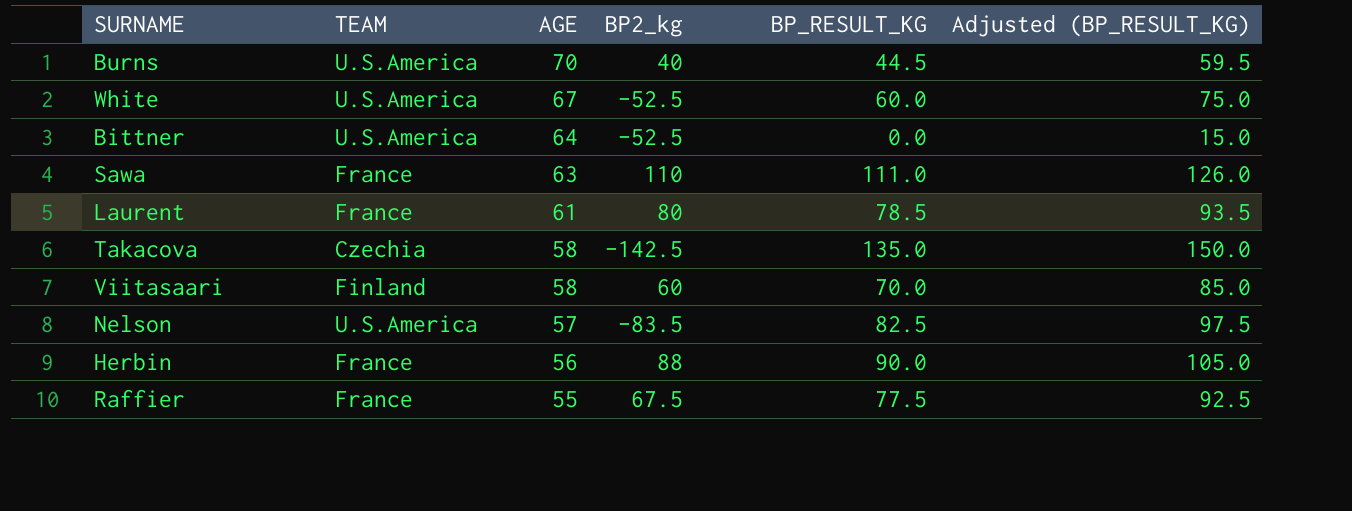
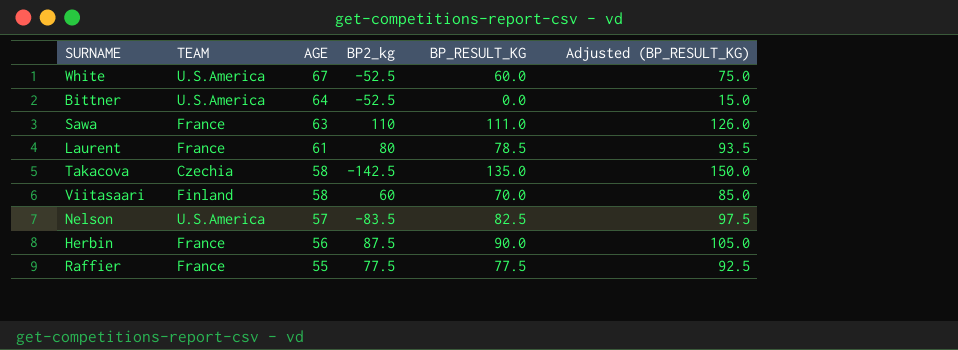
row Burns: U.S.America | 70 | 40 | 44.5 | 59.5 -> none
Herbin | BP2_kg: 88 -> 87.5
Raffier | BP2_kg: 67.5 -> 77.5

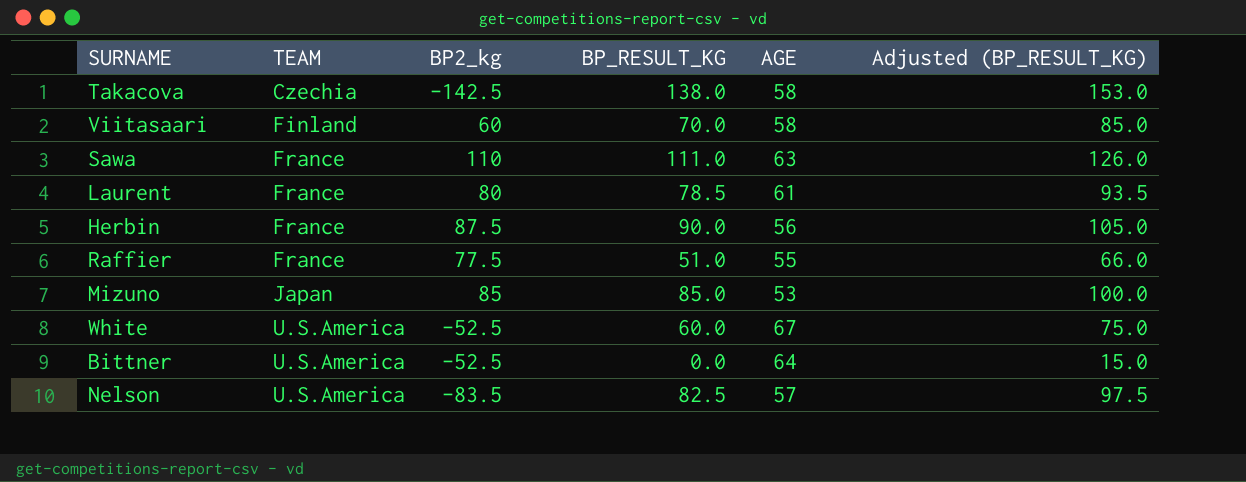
row order: AGE descending -> TEAM ascending
column AGE | position: 3 -> 5
Takacova | BP_RESULT_KG: 135.0 -> 138.0
Takacova | Adjusted (BP_RESULT_KG): 150.0 -> 153.0
Raffier | BP_RESULT_KG: 77.5 -> 51.0
Raffier | Adjusted (BP_RESULT_KG): 92.5 -> 66.0
row Mizuno: none -> Japan | 85 | 85.0 | 53 | 100.0

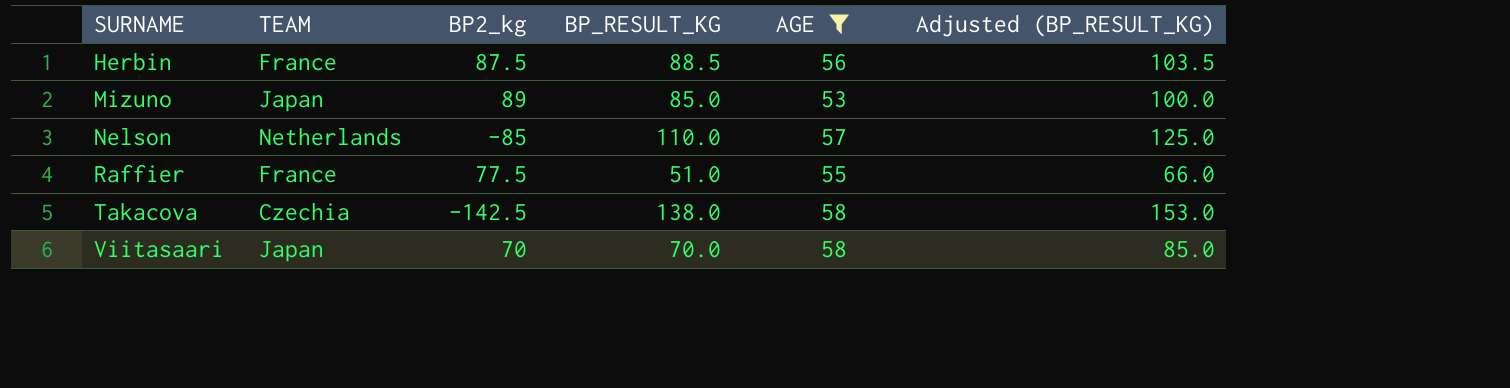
filter: none -> AGE <= 58
row order: TEAM ascending -> SURNAME ascending
Herbin | BP_RESULT_KG: 90.0 -> 88.5
Herbin | Adjusted (BP_RESULT_KG): 105.0 -> 103.5
Mizuno | BP2_kg: 85 -> 89
Nelson | TEAM: U.S.America -> Netherlands
Nelson | BP2_kg: -83.5 -> -85
Nelson | BP_RESULT_KG: 82.5 -> 110.0
Nelson | Adjusted (BP_RESULT_KG): 97.5 -> 125.0
Viitasaari | TEAM: Finland -> Japan
Viitasaari | BP2_kg: 60 -> 70

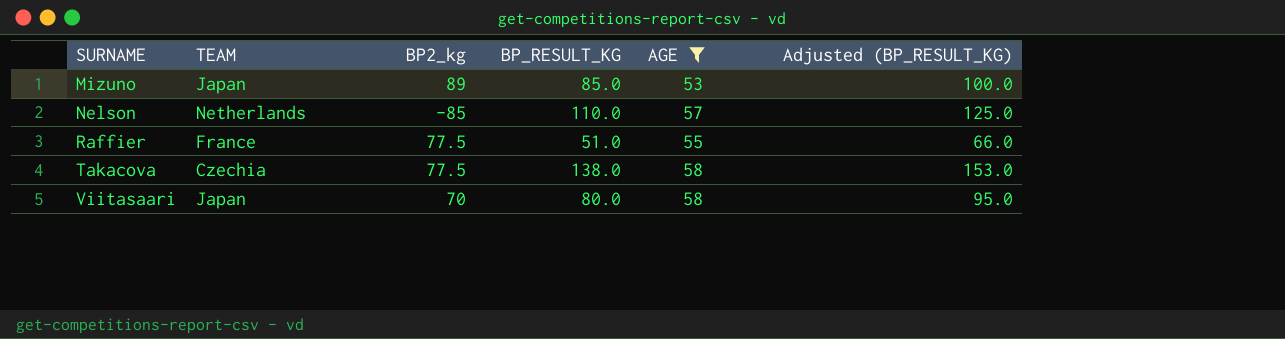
row Herbin: France | 87.5 | 88.5 | 56 | 103.5 -> none
Takacova | BP2_kg: -142.5 -> 77.5
Viitasaari | BP_RESULT_KG: 70.0 -> 80.0
Viitasaari | Adjusted (BP_RESULT_KG): 85.0 -> 95.0

